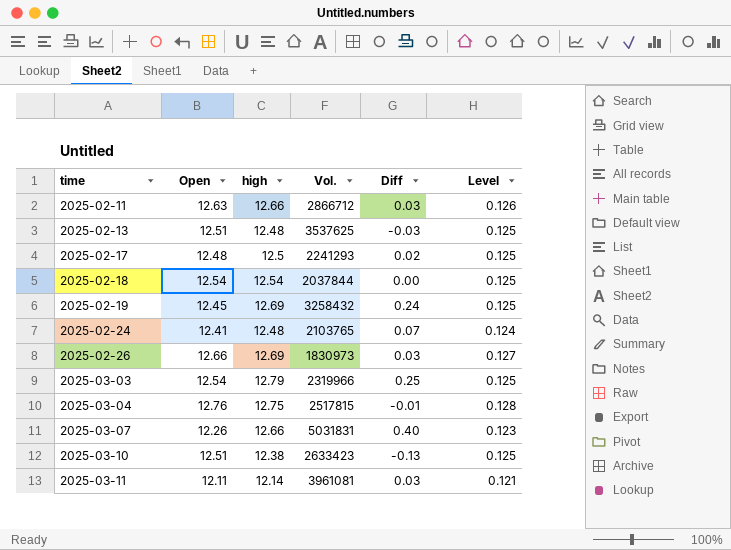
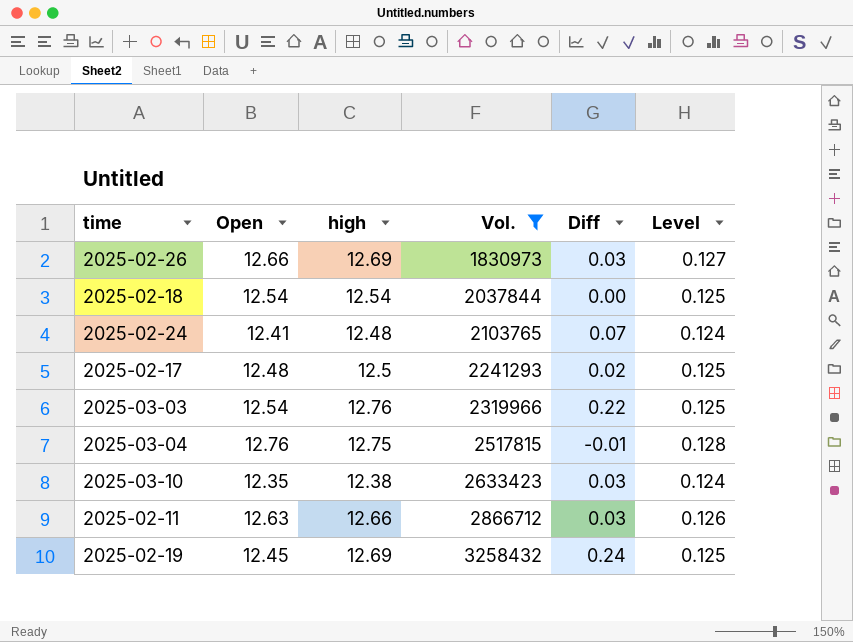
filter: none -> Vol. <= 3258432
row order: time ascending -> Vol. ascending
2025-03-03 | high: 12.79 -> 12.76
2025-03-03 | Diff: 0.25 -> 0.22
2025-03-10 | Open: 12.51 -> 12.35
2025-03-10 | Diff: -0.13 -> 0.03
2025-03-10 | Level: 0.125 -> 0.124

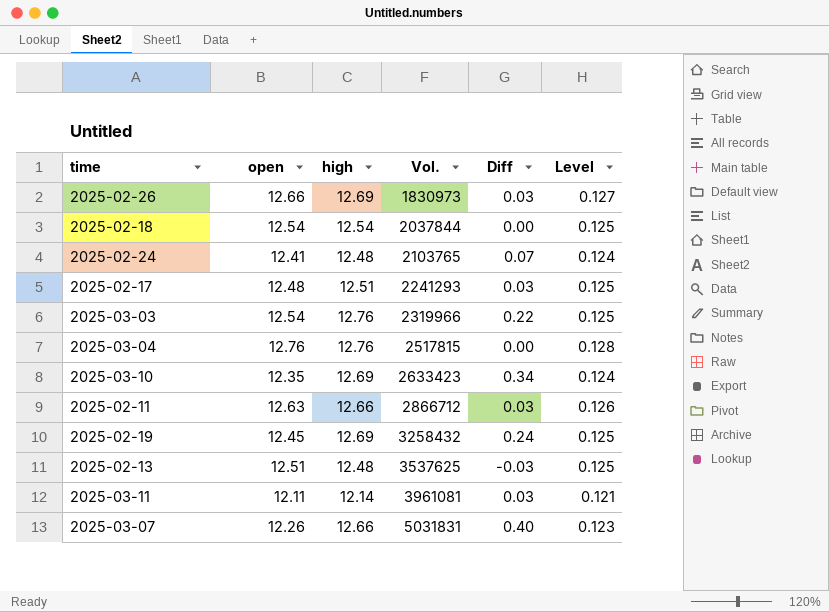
filter: Vol. <= 3258432 -> none
column name: Open -> open
2025-02-17 | high: 12.5 -> 12.51
2025-02-17 | Diff: 0.02 -> 0.03
2025-03-04 | high: 12.75 -> 12.76
2025-03-04 | Diff: -0.01 -> 0.00
2025-03-10 | high: 12.38 -> 12.69
2025-03-10 | Diff: 0.03 -> 0.34

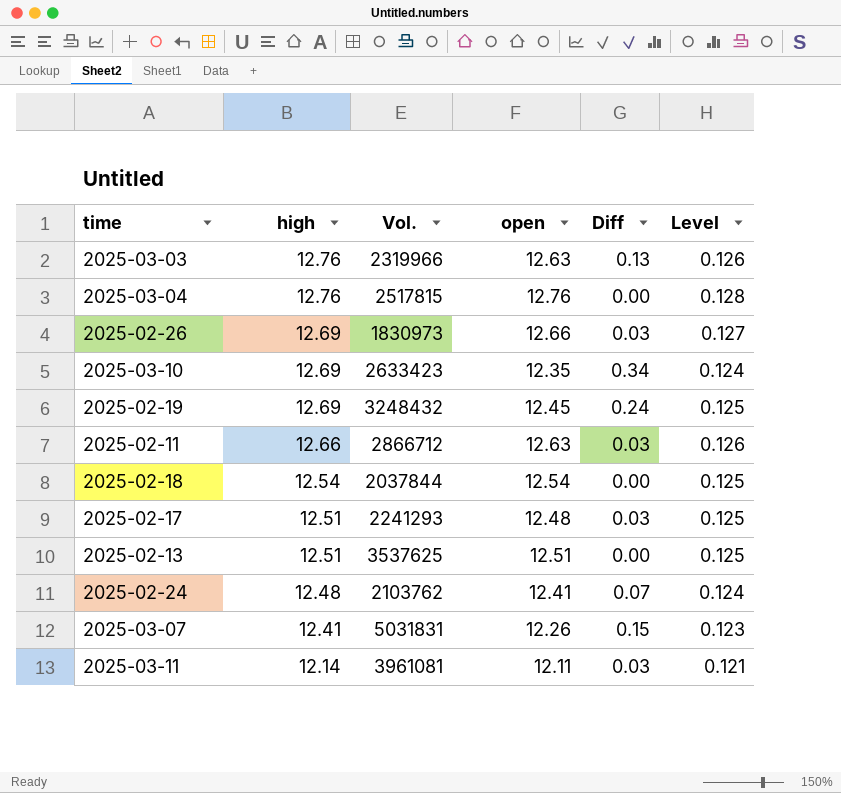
row order: Vol. ascending -> high descending
column open | position: 2 -> 4
2025-03-03 | open: 12.54 -> 12.63
2025-03-03 | Diff: 0.22 -> 0.13
2025-03-03 | Level: 0.125 -> 0.126
2025-02-19 | Vol.: 3258432 -> 3248432
2025-02-13 | high: 12.48 -> 12.51
2025-02-13 | Diff: -0.03 -> 0.00
2025-02-24 | Vol.: 2103765 -> 2103762
2025-03-07 | high: 12.66 -> 12.41
2025-03-07 | Diff: 0.40 -> 0.15

